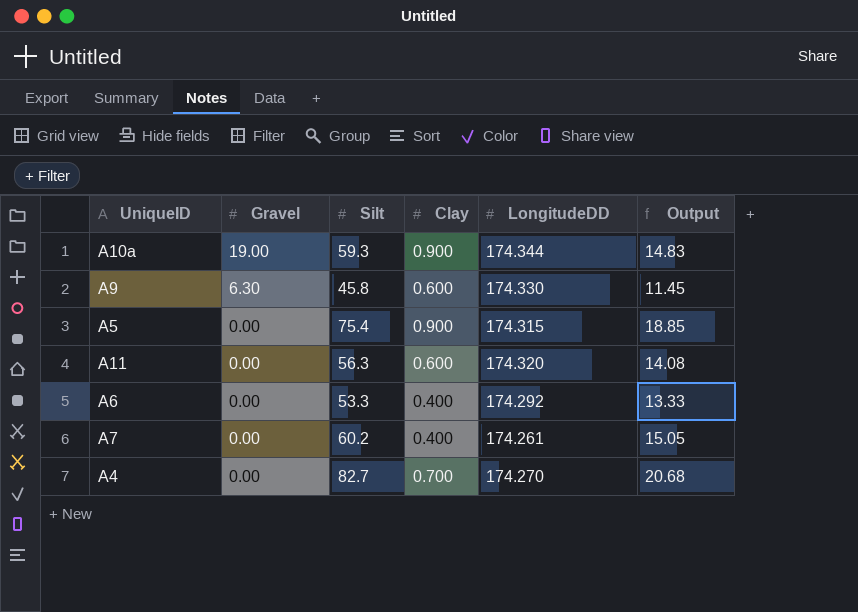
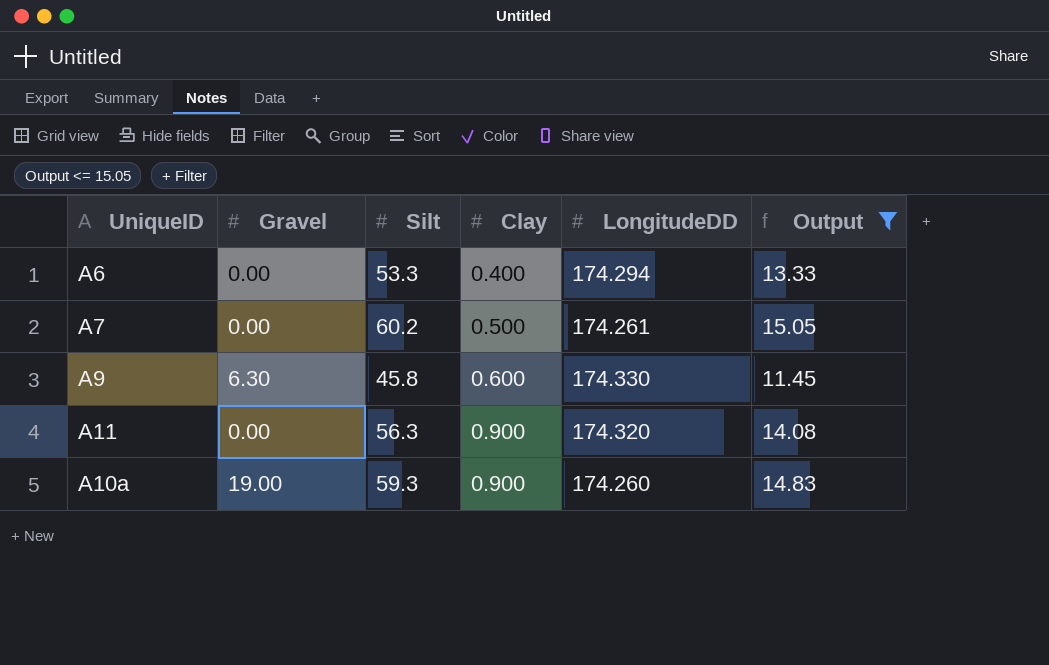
filter: none -> Output <= 15.05
row order: Gravel descending -> Clay ascending
A6 | LongitudeDD: 174.292 -> 174.294
A7 | Clay: 0.400 -> 0.500
A11 | Clay: 0.600 -> 0.900
A10a | LongitudeDD: 174.344 -> 174.260

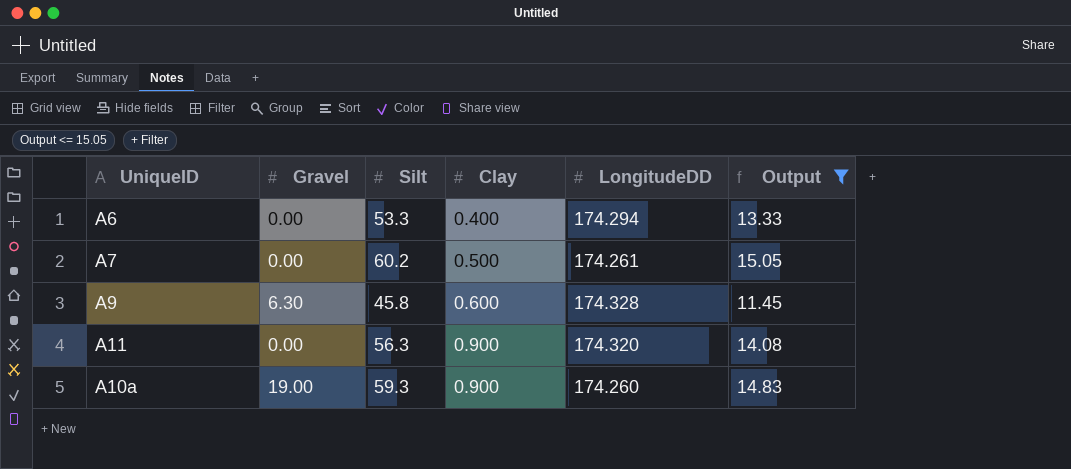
A9 | LongitudeDD: 174.330 -> 174.328

